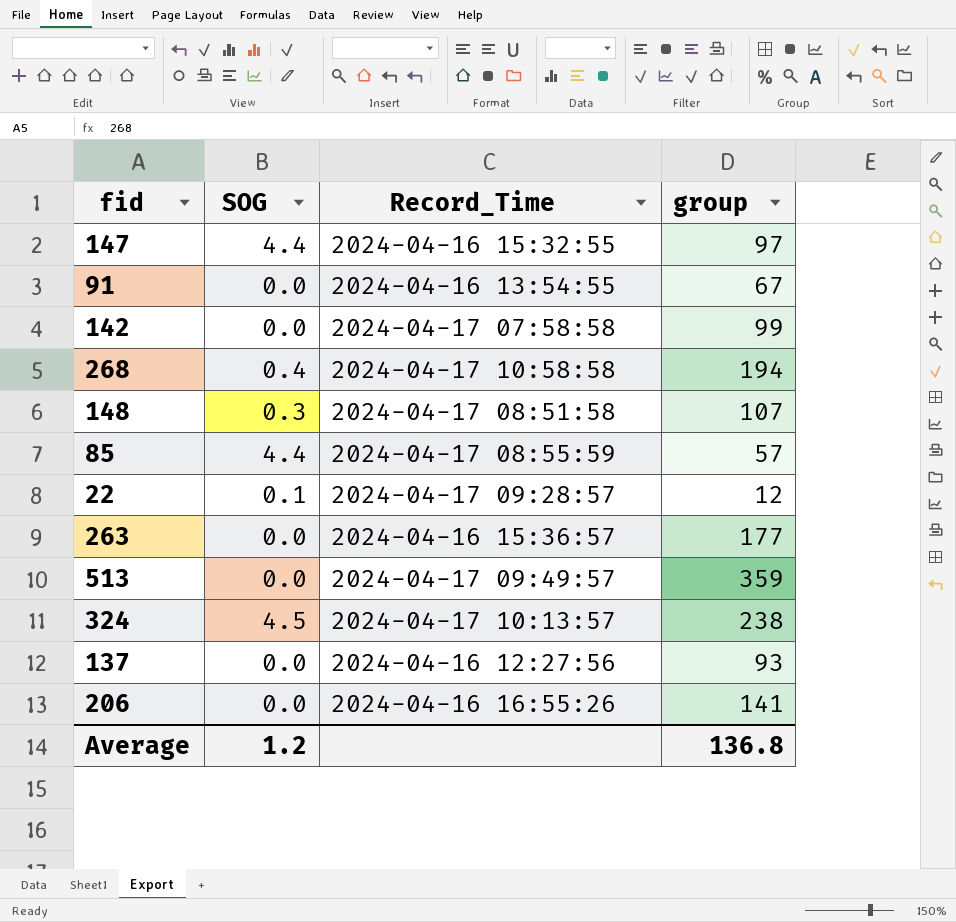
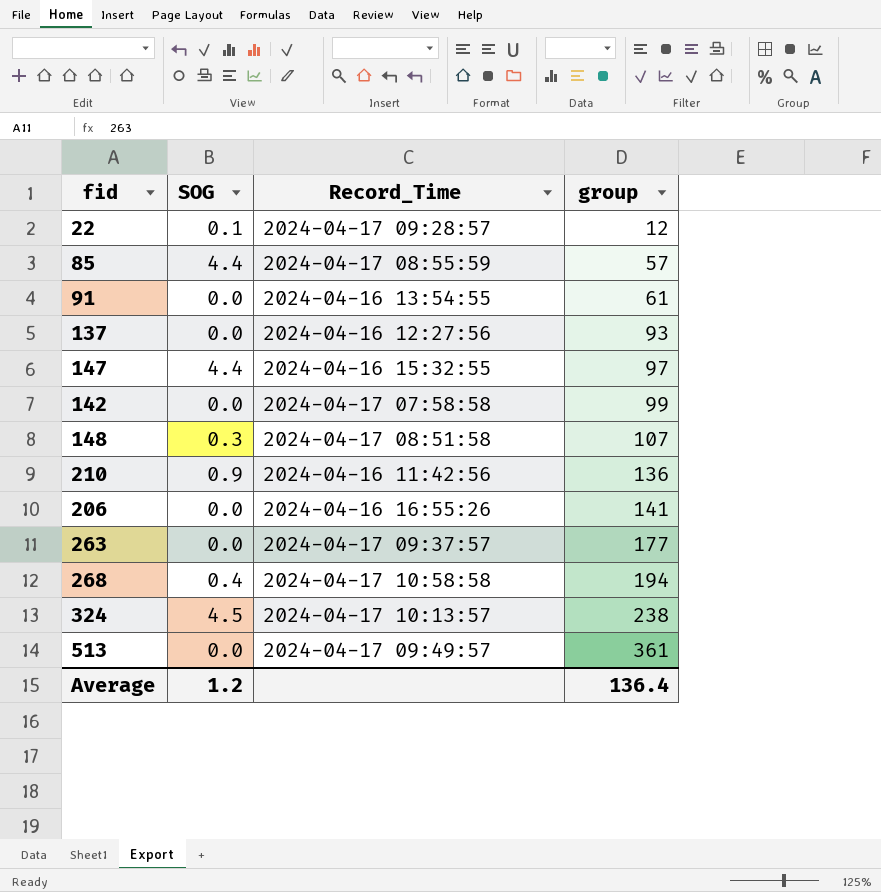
row order: none -> group ascending
91 | group: 67 -> 61
row 210: none -> 0.9 | 2024-04-16 11:42:56 | 136
263 | Record_Time: 2024-04-16 15:36:57 -> 2024-04-17 09:37:57
513 | group: 359 -> 361
Average | group: 136.8 -> 136.4

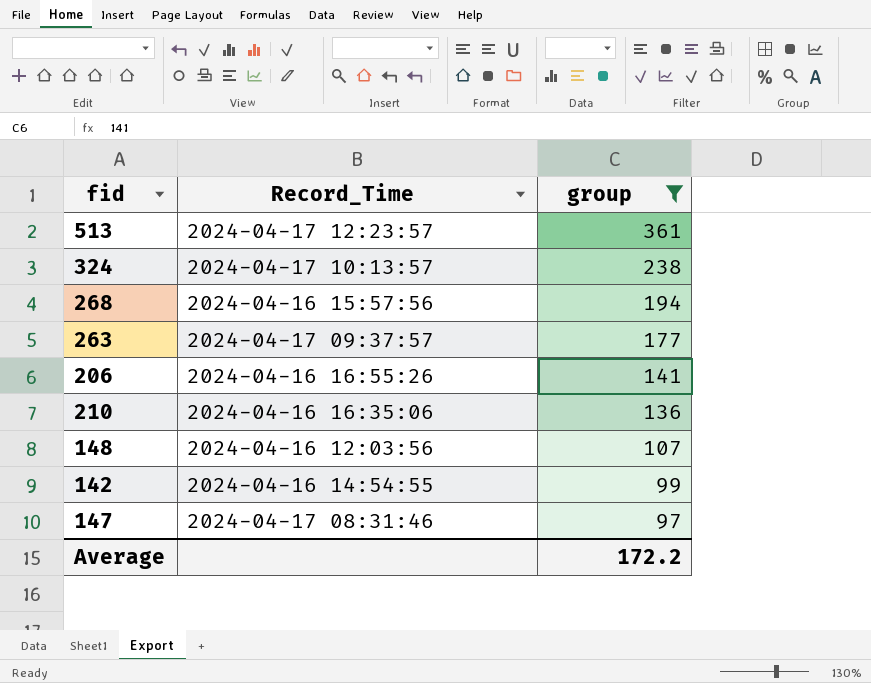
filter: none -> group >= 97
row order: group ascending -> group descending
column SOG | position: 2 -> none
513 | Record_Time: 2024-04-17 09:49:57 -> 2024-04-17 12:23:57
268 | Record_Time: 2024-04-17 10:58:58 -> 2024-04-16 15:57:56
210 | Record_Time: 2024-04-16 11:42:56 -> 2024-04-16 16:35:06
148 | Record_Time: 2024-04-17 08:51:58 -> 2024-04-16 12:03:56
142 | Record_Time: 2024-04-17 07:58:58 -> 2024-04-16 14:54:55
147 | Record_Time: 2024-04-16 15:32:55 -> 2024-04-17 08:31:46
Average | group: 136.4 -> 172.2

